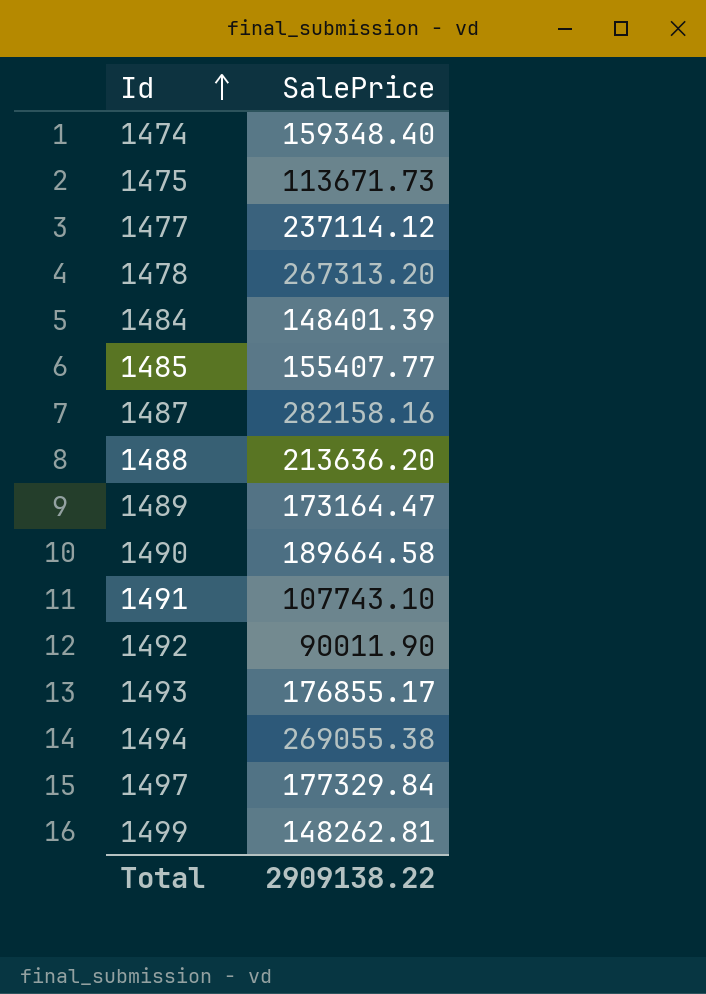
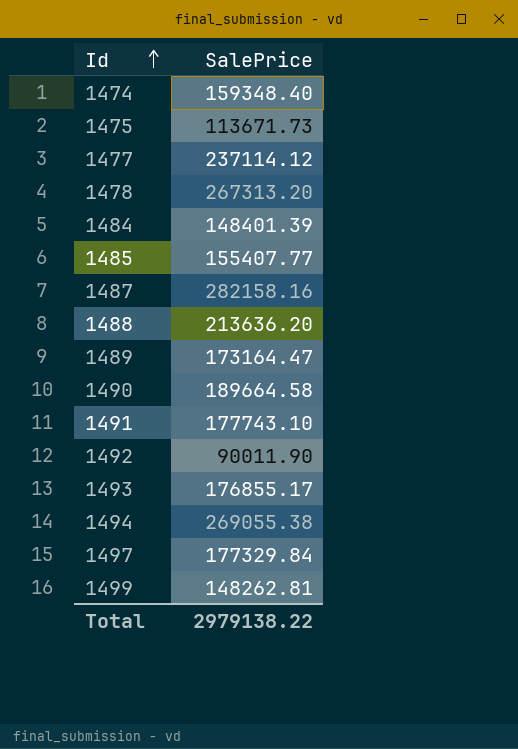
1491 | SalePrice: 107743.10 -> 177743.10
Total | SalePrice: 2909138.22 -> 2979138.22

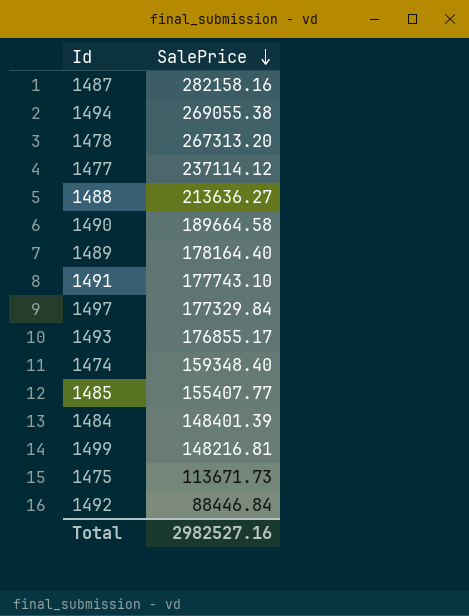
row order: Id ascending -> SalePrice descending
1488 | SalePrice: 213636.20 -> 213636.27
1489 | SalePrice: 173164.47 -> 178164.40
1499 | SalePrice: 148262.81 -> 148216.81
1492 | SalePrice: 90011.90 -> 88446.84
Total | SalePrice: 2979138.22 -> 2982527.16

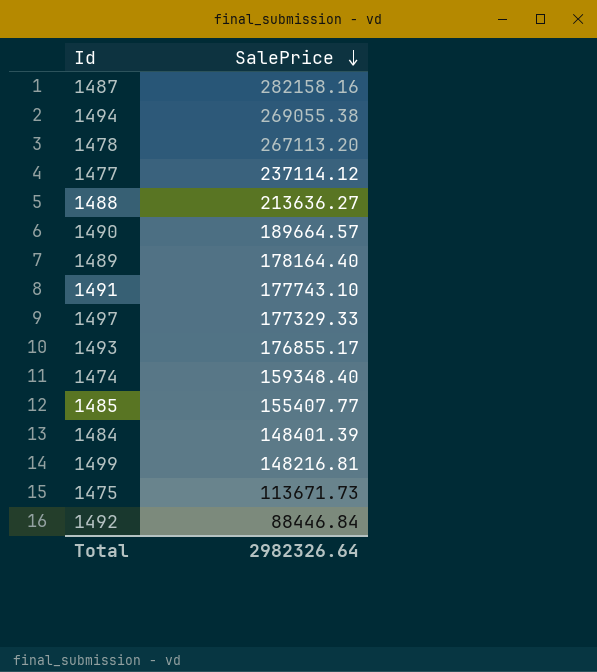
1478 | SalePrice: 267313.20 -> 267113.20
1490 | SalePrice: 189664.58 -> 189664.57
1497 | SalePrice: 177329.84 -> 177329.33
Total | SalePrice: 2982527.16 -> 2982326.64

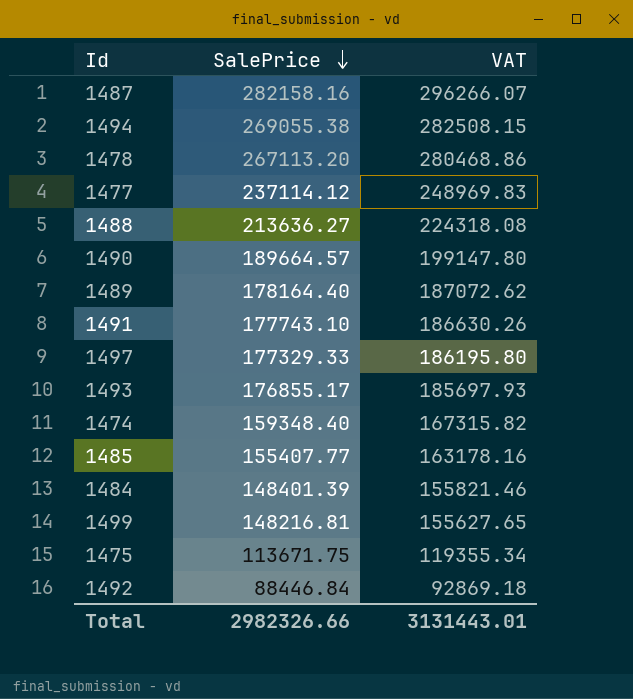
column VAT | formula: none -> [SalePrice] * 1.05
1475 | SalePrice: 113671.73 -> 113671.75
Total | SalePrice: 2982326.64 -> 2982326.66

